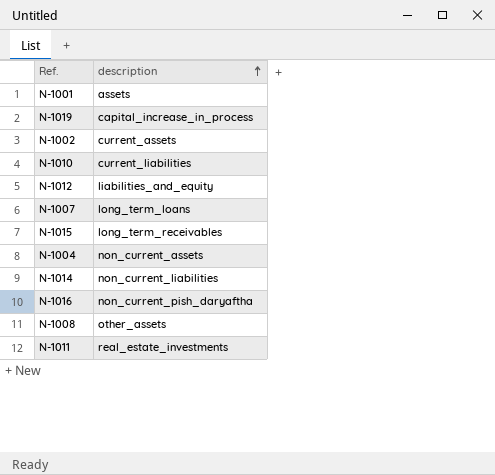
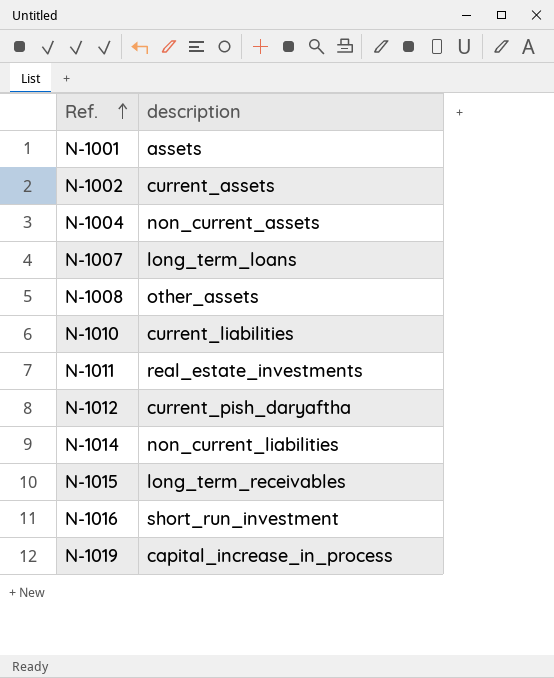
row order: description ascending -> Ref. ascending
N-1012 | description: liabilities_and_equity -> current_pish_daryaftha
N-1016 | description: non_current_pish_daryaftha -> short_run_investment

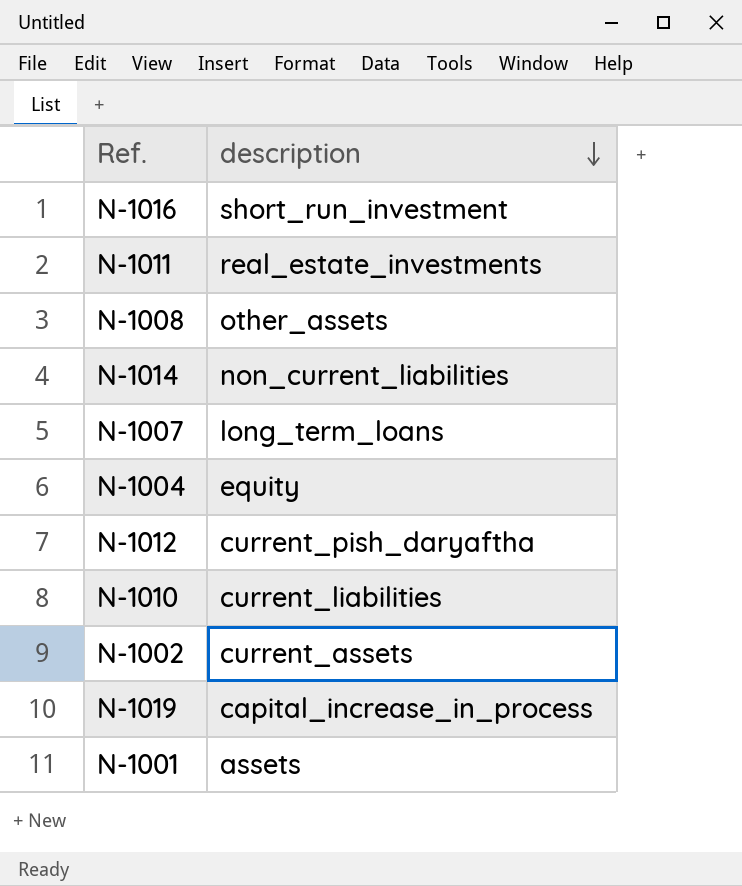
row order: Ref. ascending -> description descending
row N-1015: long_term_receivables -> none
N-1004 | description: non_current_assets -> equity

